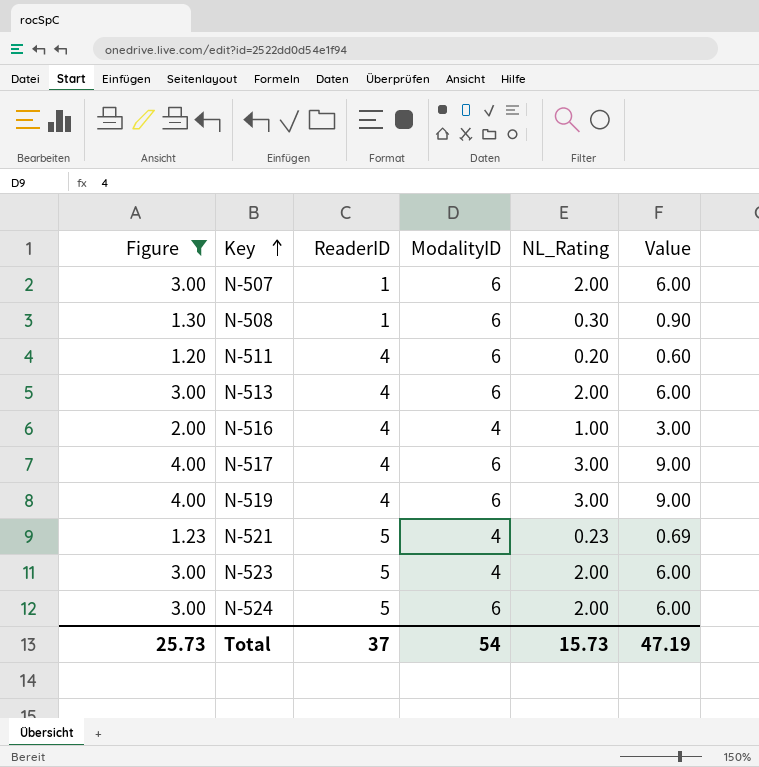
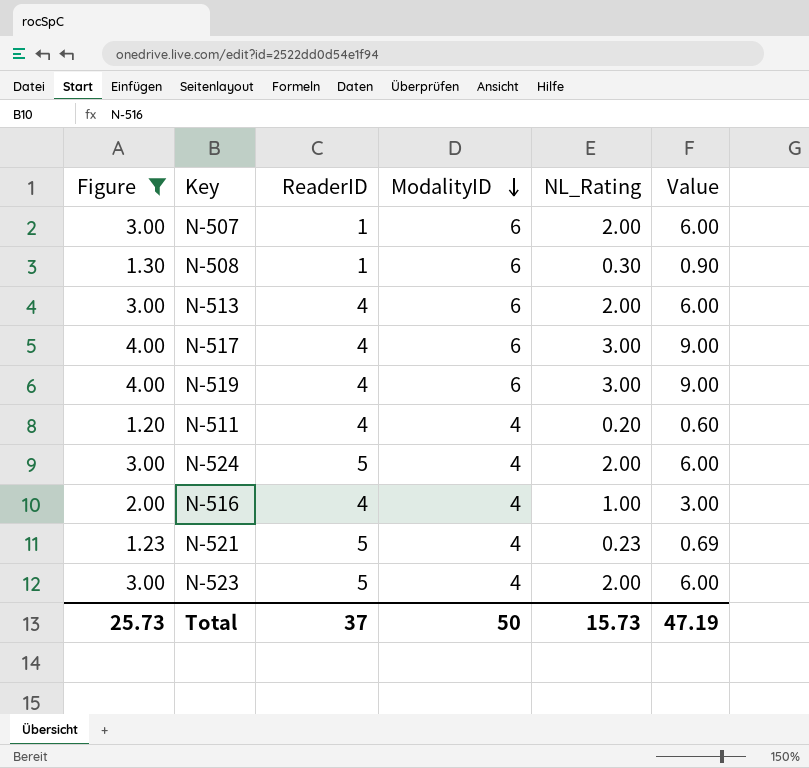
row order: Key ascending -> ModalityID descending
N-511 | ModalityID: 6 -> 4
N-524 | ModalityID: 6 -> 4
Total | ModalityID: 54 -> 50

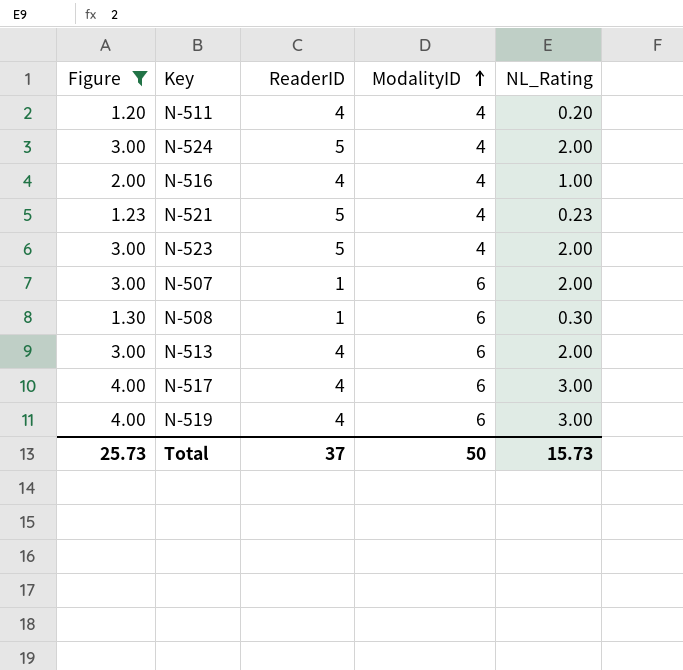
row order: ModalityID descending -> ModalityID ascending
column Value | formula: [NL_Rating] * 3 -> none

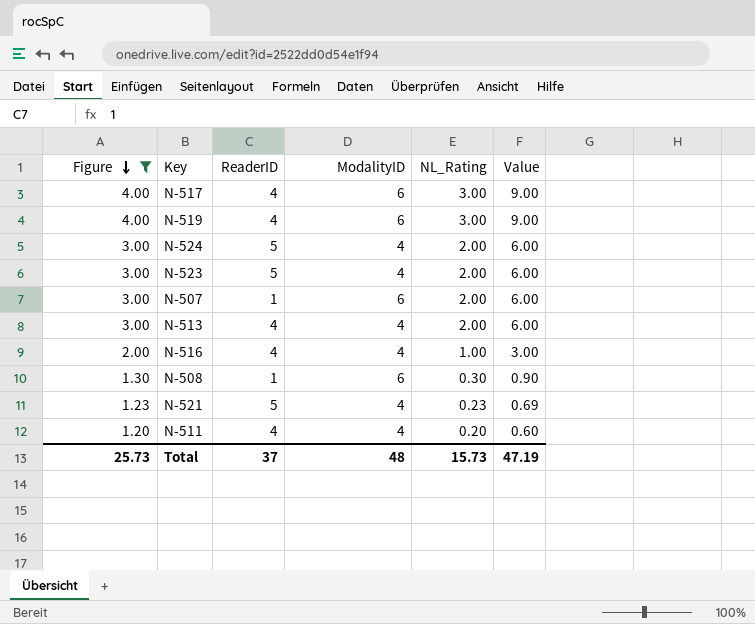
row order: ModalityID ascending -> Figure descending
column Value | formula: none -> [NL_Rating] * 3
N-513 | ModalityID: 6 -> 4
Total | ModalityID: 50 -> 48

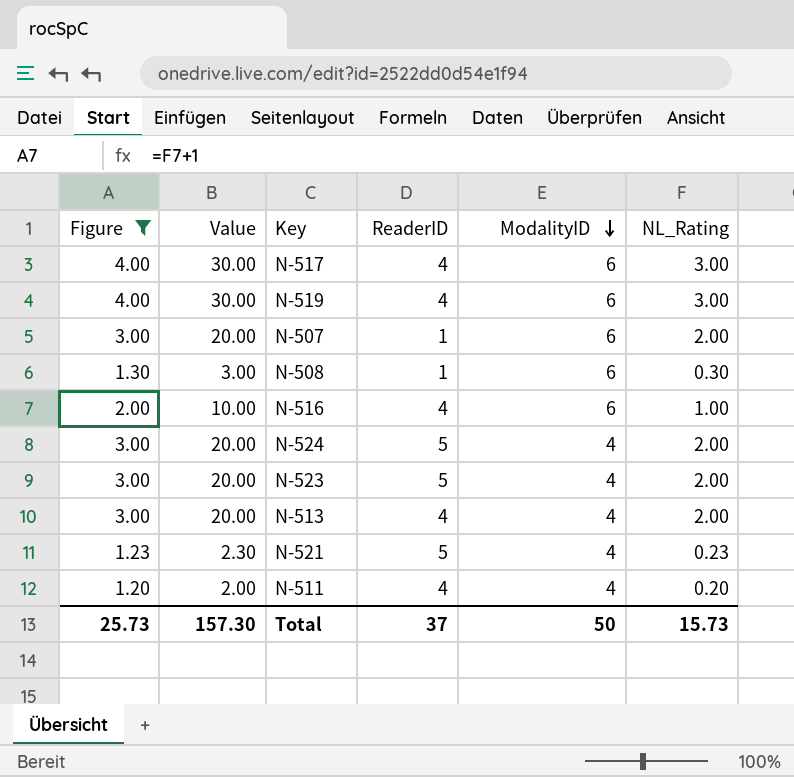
row order: Figure descending -> ModalityID descending
column Value | formula: [NL_Rating] * 3 -> [NL_Rating] * 10
column Value | position: 6 -> 2
N-516 | ModalityID: 4 -> 6
Total | Value: 47.19 -> 157.30
Total | ModalityID: 48 -> 50

